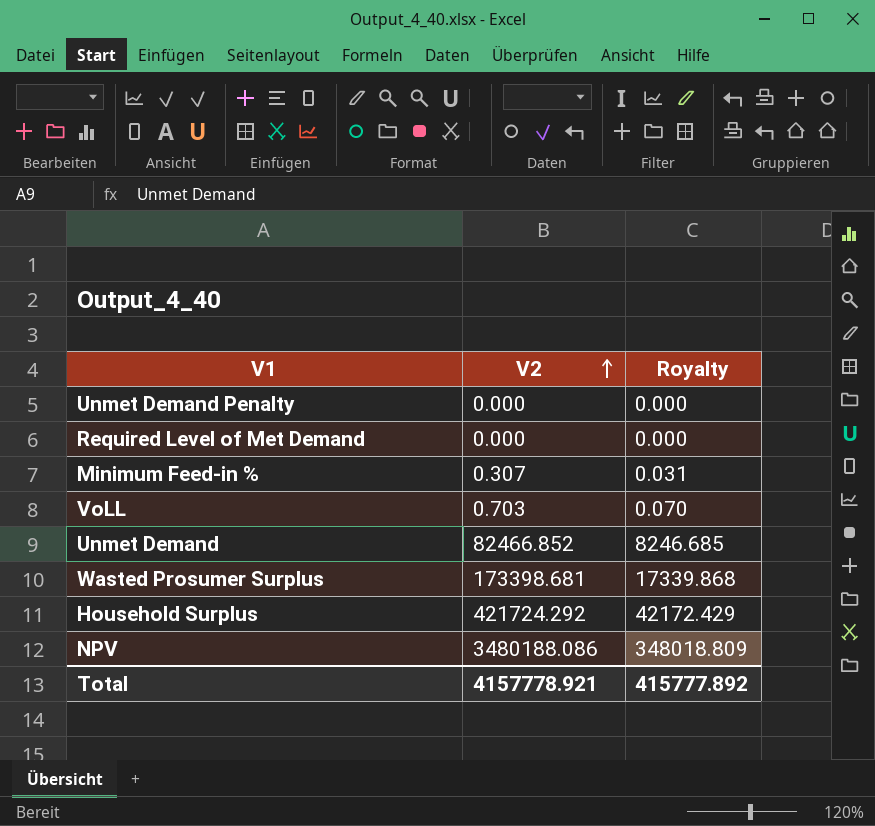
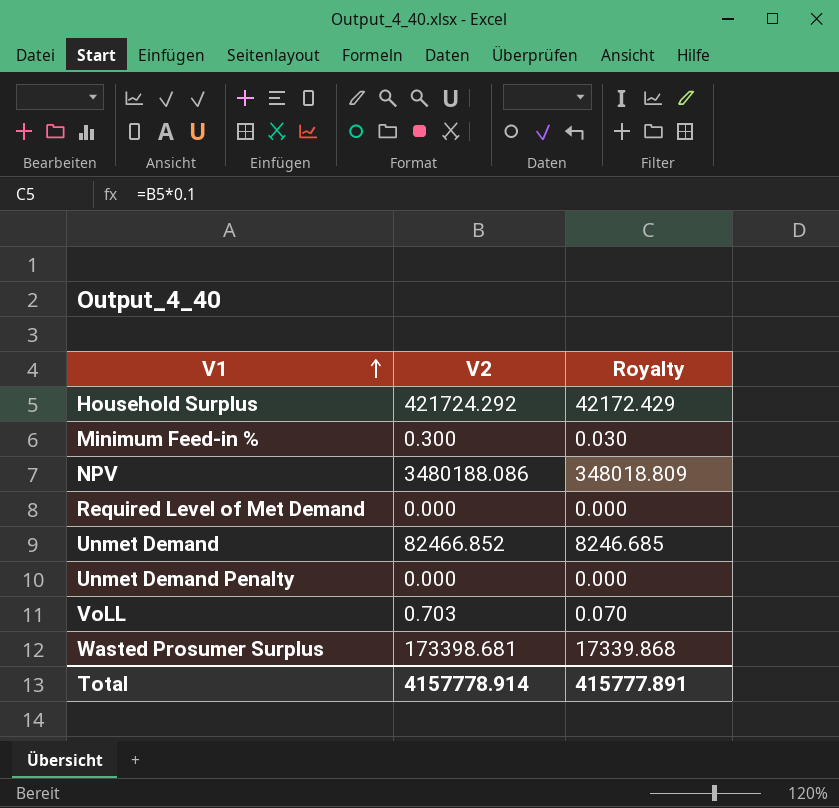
row order: V2 ascending -> V1 ascending
Minimum Feed-in % | V2: 0.307 -> 0.300
Minimum Feed-in % | Royalty: 0.031 -> 0.030
Total | V2: 4157778.921 -> 4157778.914
Total | Royalty: 415777.892 -> 415777.891

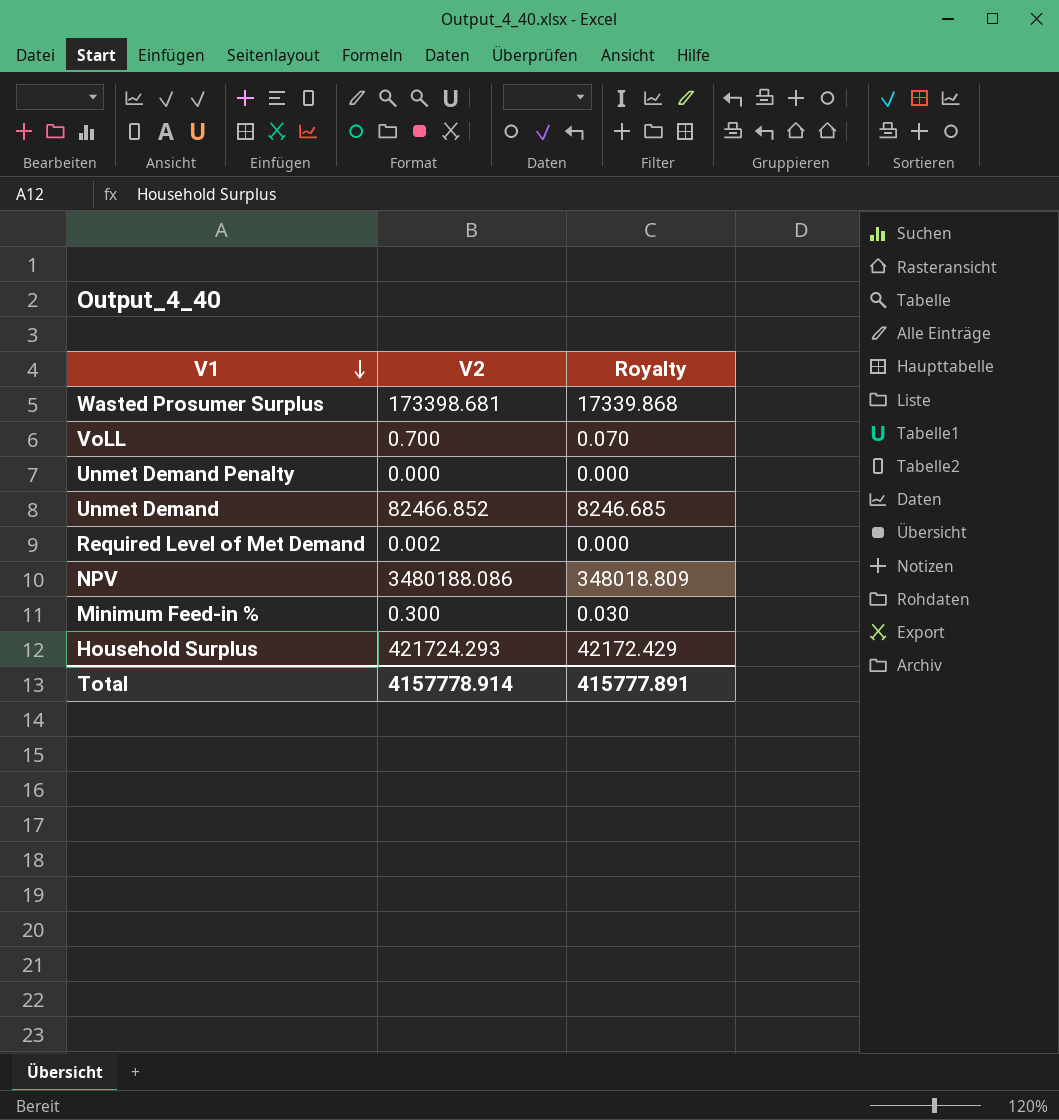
row order: V1 ascending -> V1 descending
VoLL | V2: 0.703 -> 0.700
Required Level of Met Demand | V2: 0.000 -> 0.002
Household Surplus | V2: 421724.292 -> 421724.293

